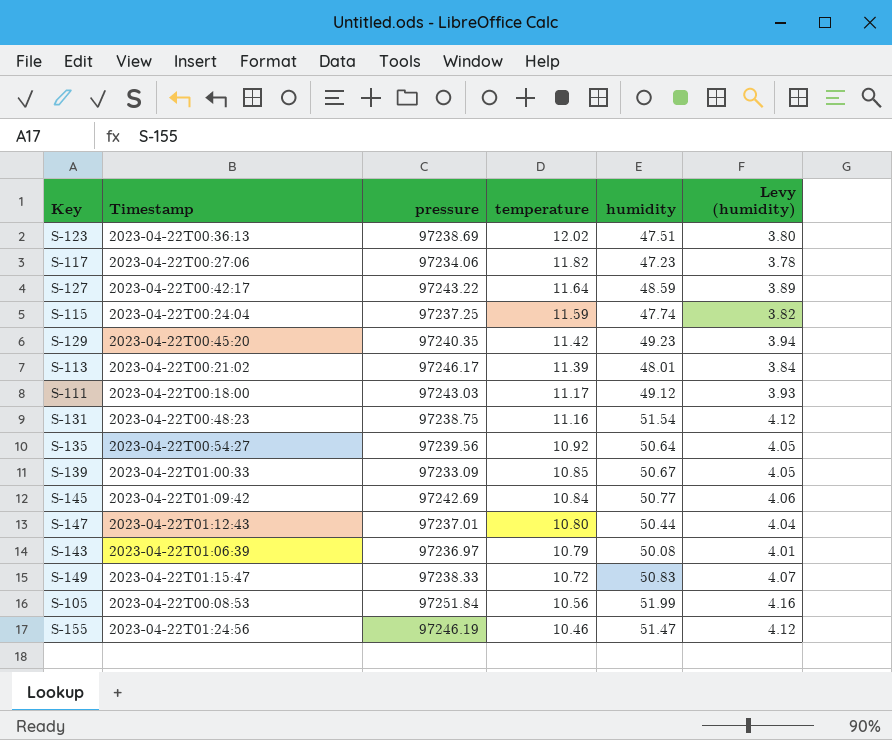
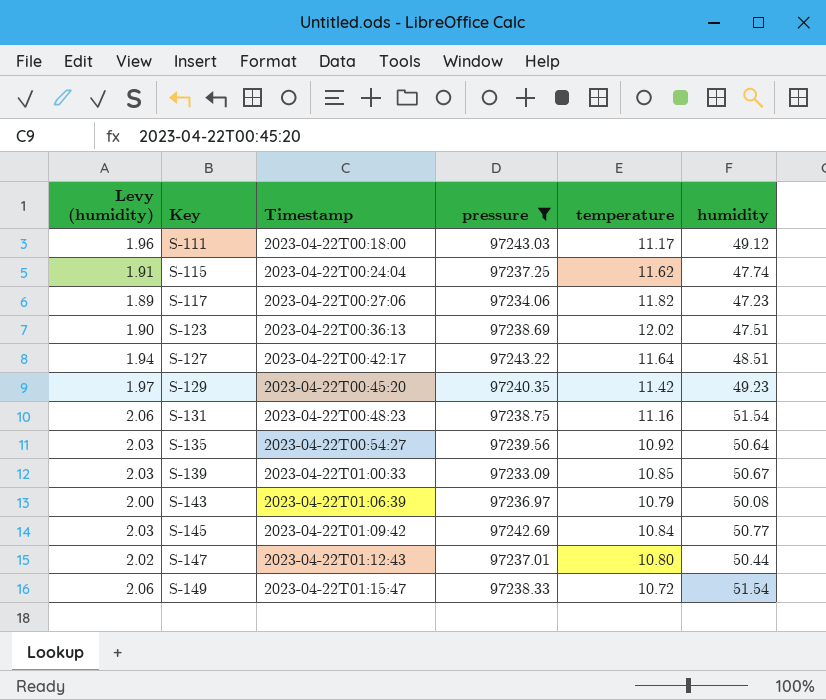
filter: none -> pressure <= 97243.22
row order: temperature descending -> Key ascending
column Levy (humidity) | formula: [humidity] * 0.08 -> [humidity] * 0.04
column Levy (humidity) | position: 6 -> 1
S-115 | temperature: 11.59 -> 11.62
S-127 | humidity: 48.59 -> 48.51
S-149 | humidity: 50.83 -> 51.54

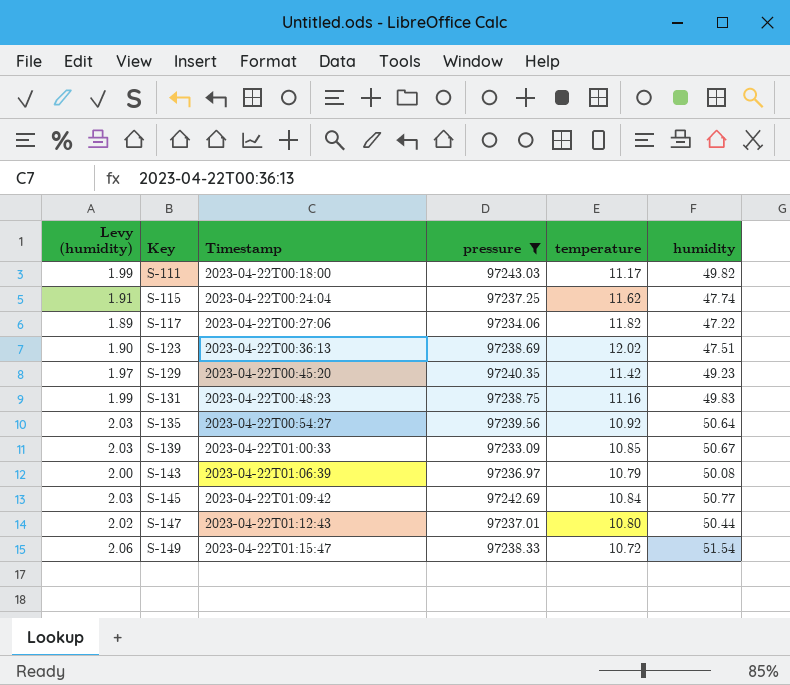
row S-127: 1.94 | 2023-04-22T00:42:17 | 97243.22 | 11.64 | 48.51 -> none
S-111 | Levy (humidity): 1.96 -> 1.99
S-111 | humidity: 49.12 -> 49.82
S-117 | humidity: 47.23 -> 47.22
S-131 | Levy (humidity): 2.06 -> 1.99
S-131 | humidity: 51.54 -> 49.83

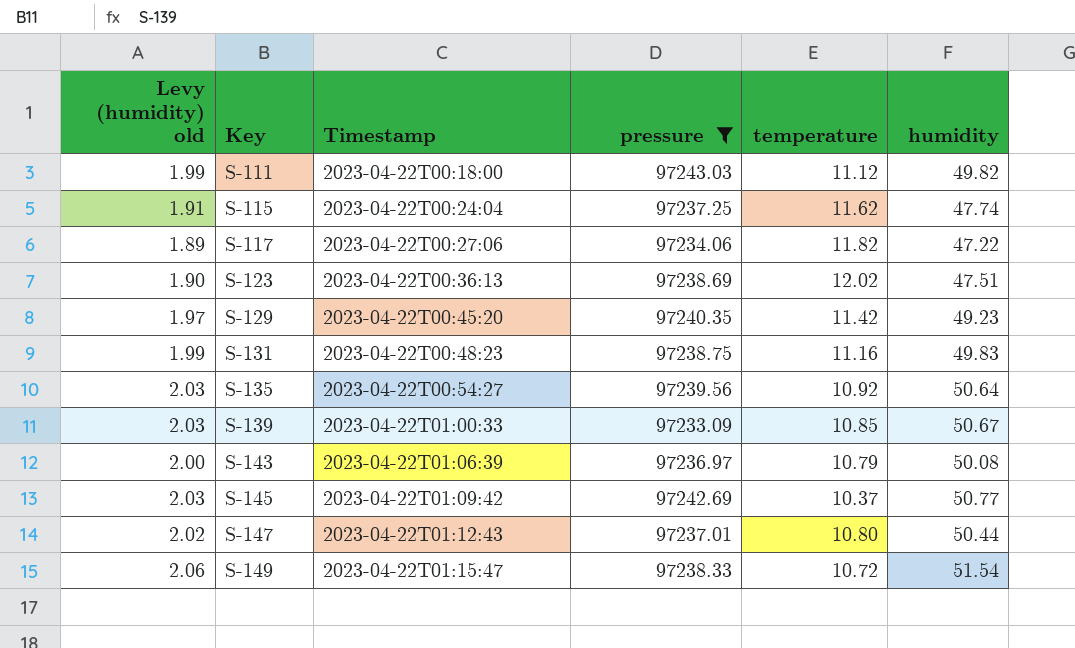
column name: Levy (humidity) -> Levy (humidity) old
S-111 | temperature: 11.17 -> 11.12
S-145 | temperature: 10.84 -> 10.37

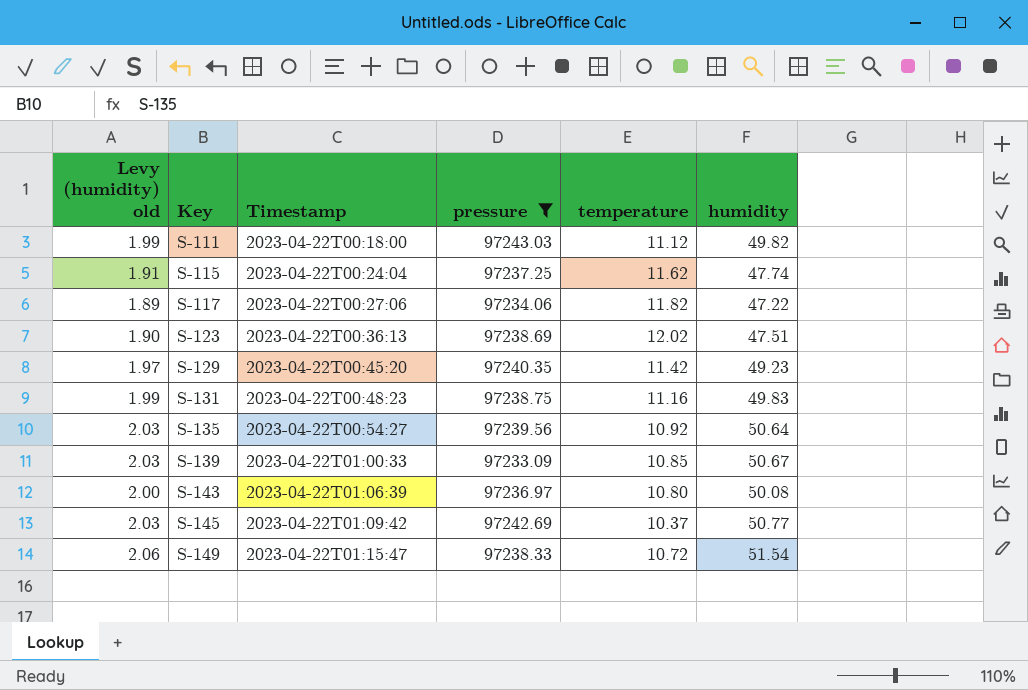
row S-147: 2.02 | 2023-04-22T01:12:43 | 97237.01 | 10.80 | 50.44 -> none
S-143 | temperature: 10.79 -> 10.80

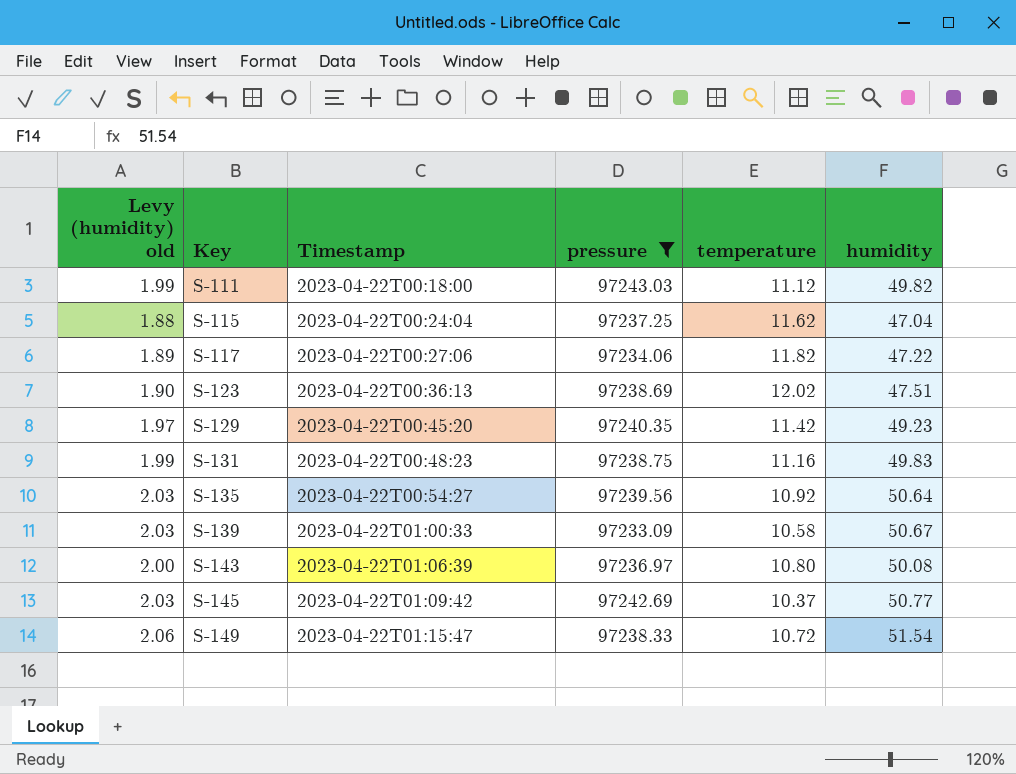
S-115 | Levy (humidity) old: 1.91 -> 1.88
S-115 | humidity: 47.74 -> 47.04
S-139 | temperature: 10.85 -> 10.58

